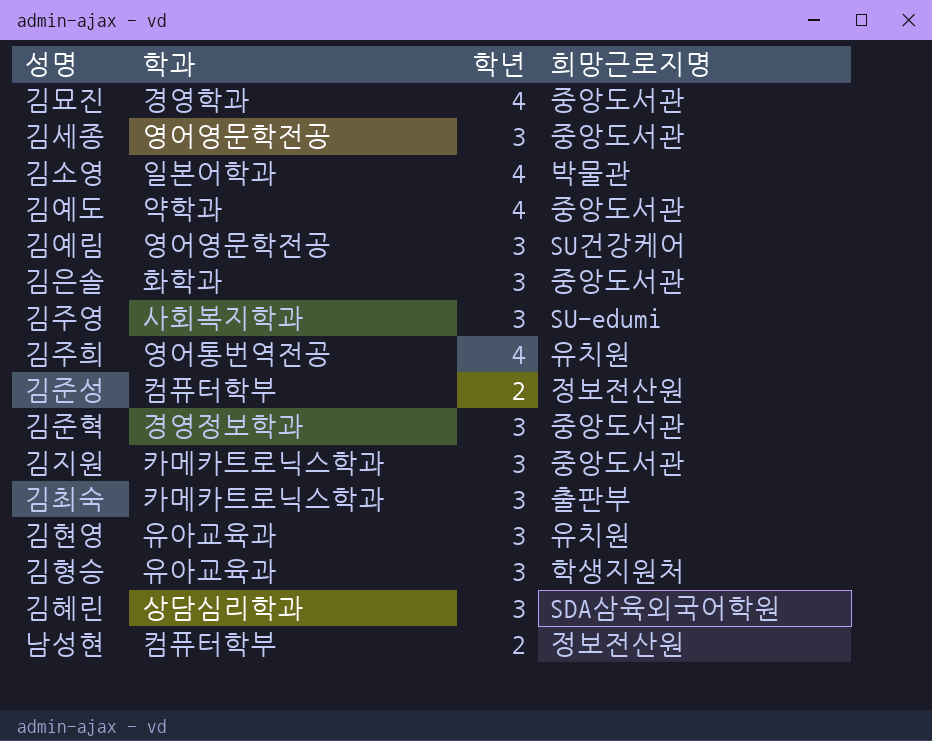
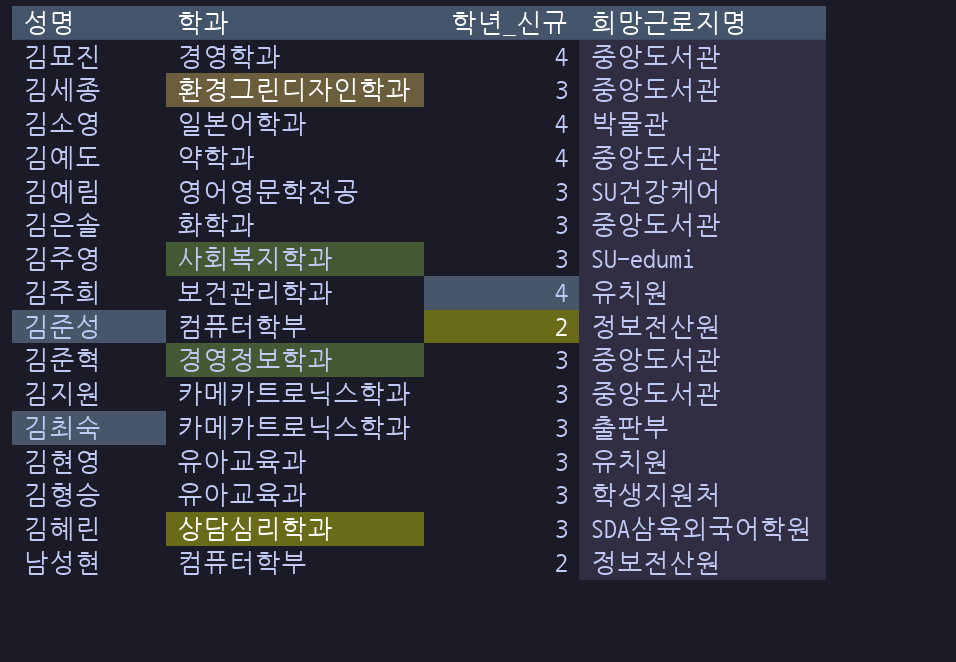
column name: 학년 -> 학년_신규
김세종 | 학과: 영어영문학전공 -> 환경그린디자인학과
김주희 | 학과: 영어통번역전공 -> 보건관리학과

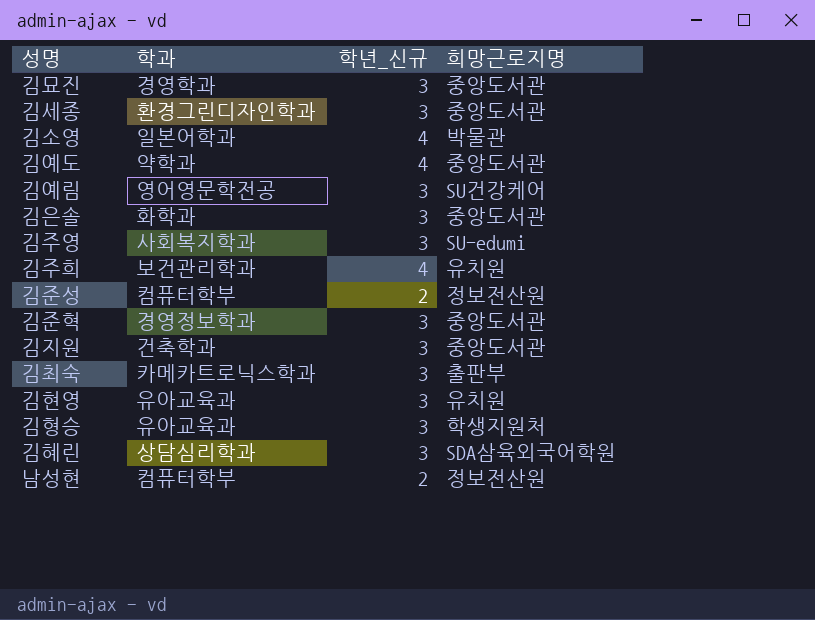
김묘진 | 학년_신규: 4 -> 3
김지원 | 학과: 카메카트로닉스학과 -> 건축학과

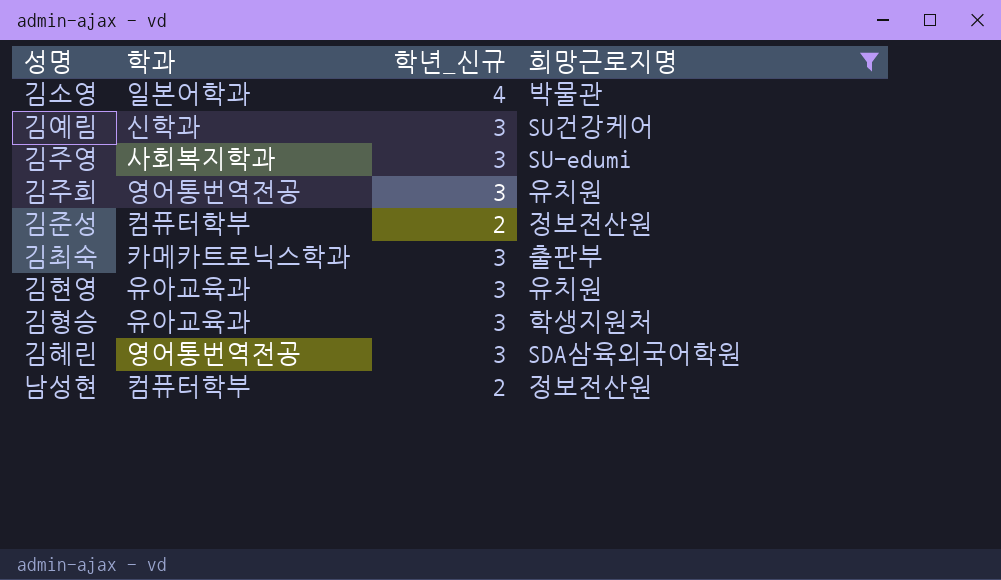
filter: none -> 희망근로지명 != 중앙도서관
김예림 | 학과: 영어영문학전공 -> 신학과
김주희 | 학과: 보건관리학과 -> 영어통번역전공
김주희 | 학년_신규: 4 -> 3
김혜린 | 학과: 상담심리학과 -> 영어통번역전공

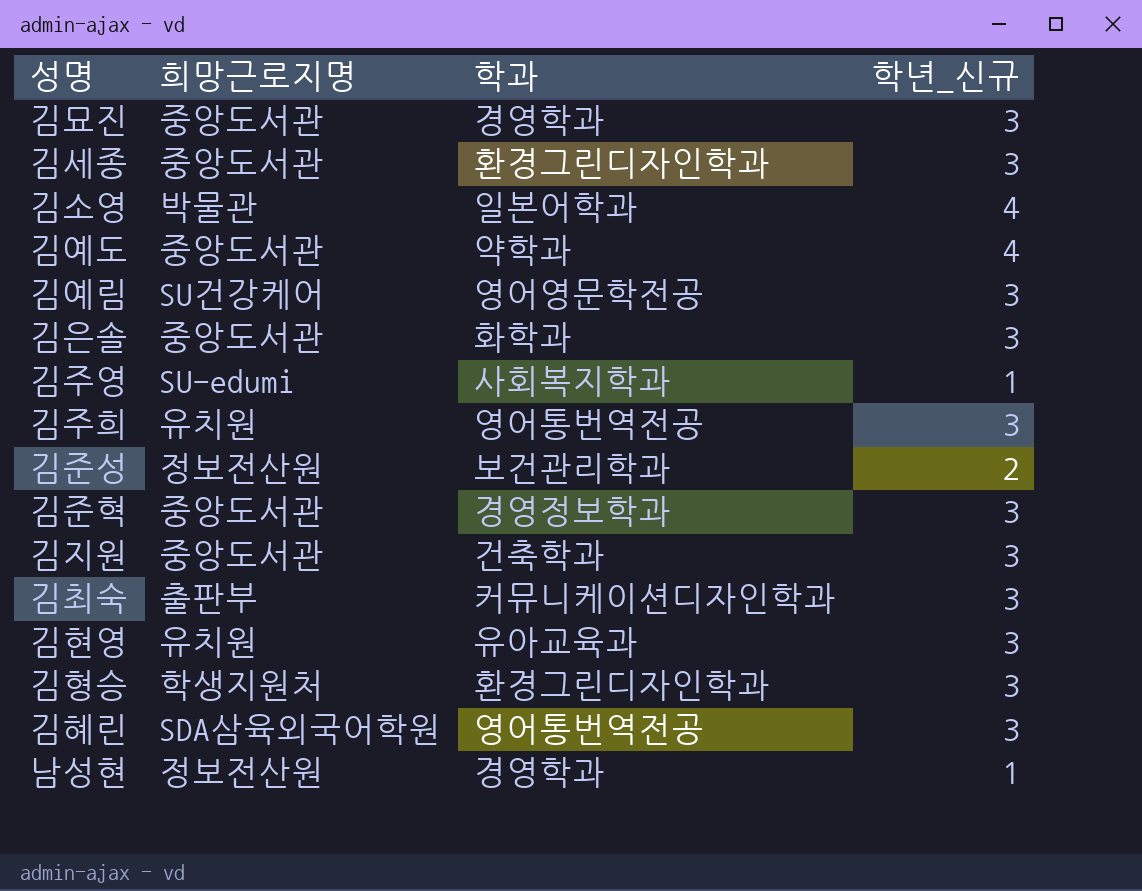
filter: 희망근로지명 != 중앙도서관 -> none
column 희망근로지명 | position: 4 -> 2
김예림 | 학과: 신학과 -> 영어영문학전공
김주영 | 학년_신규: 3 -> 1
김준성 | 학과: 컴퓨터학부 -> 보건관리학과
김최숙 | 학과: 카메카트로닉스학과 -> 커뮤니케이션디자인학과
김형승 | 학과: 유아교육과 -> 환경그린디자인학과
남성현 | 학과: 컴퓨터학부 -> 경영학과
남성현 | 학년_신규: 2 -> 1

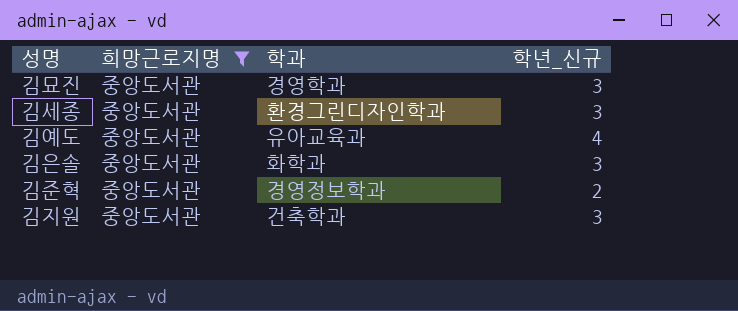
filter: none -> 희망근로지명 = 중앙도서관
김예도 | 학과: 약학과 -> 유아교육과
김준혁 | 학년_신규: 3 -> 2

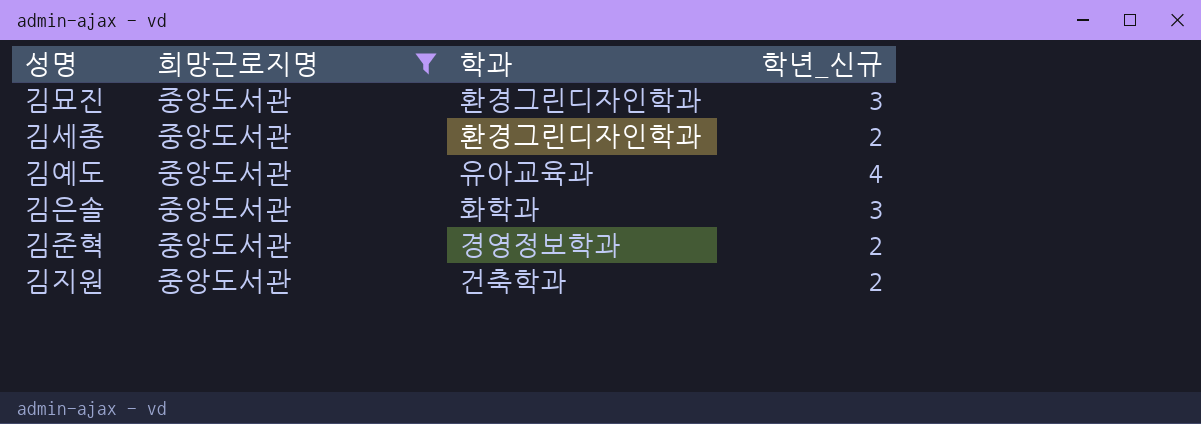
김묘진 | 학과: 경영학과 -> 환경그린디자인학과
김세종 | 학년_신규: 3 -> 2
김지원 | 학년_신규: 3 -> 2

